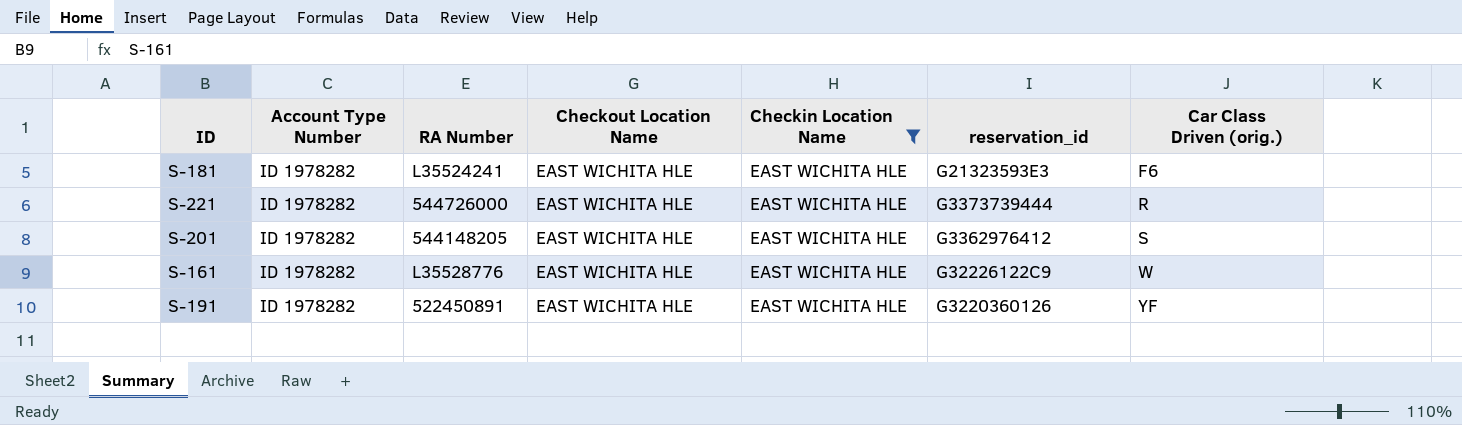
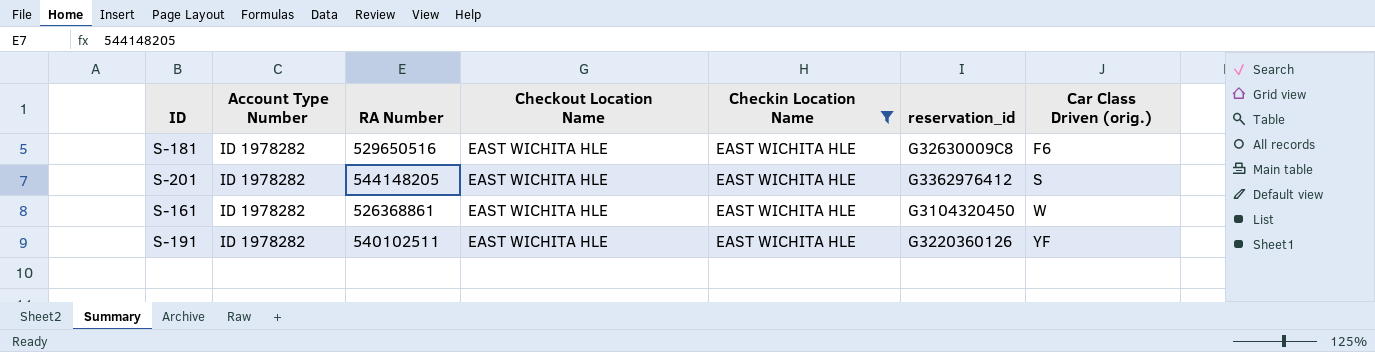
row S-221: ID 1978282 | 544726000 | EAST WICHITA HLE | EAST WICHITA HLE | G3373739444 | R -> none
S-181 | RA Number: L35524241 -> 529650516
S-181 | reservation_id: G21323593E3 -> G32630009C8
S-161 | RA Number: L35528776 -> 526368861
S-161 | reservation_id: G32226122C9 -> G3104320450
S-191 | RA Number: 522450891 -> 540102511

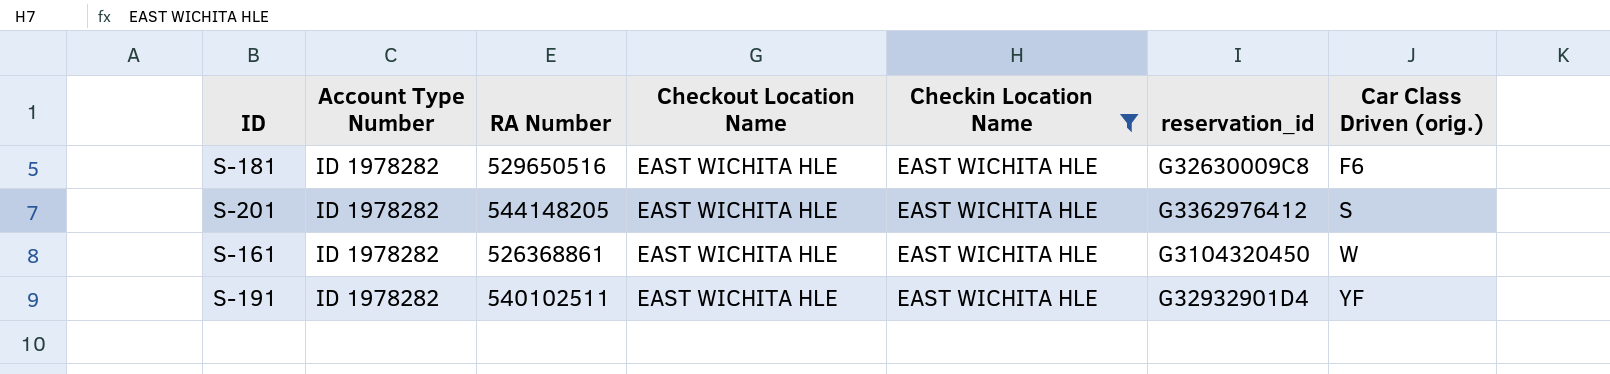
S-191 | reservation_id: G3220360126 -> G32932901D4

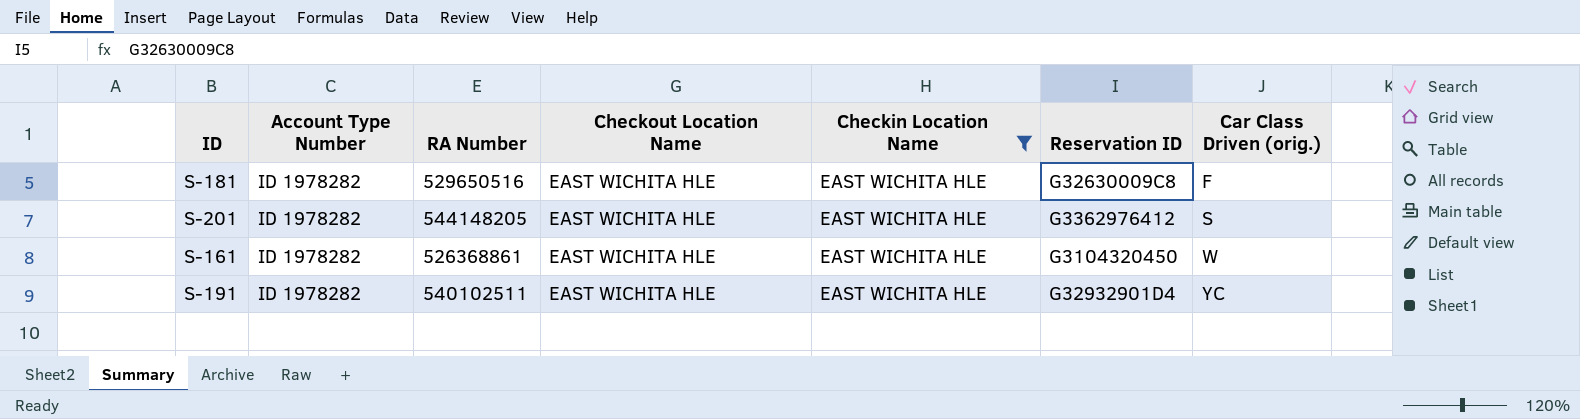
column name: reservation_id -> Reservation ID
S-181 | Car Class Driven (orig.): F6 -> F
S-191 | Car Class Driven (orig.): YF -> YC

